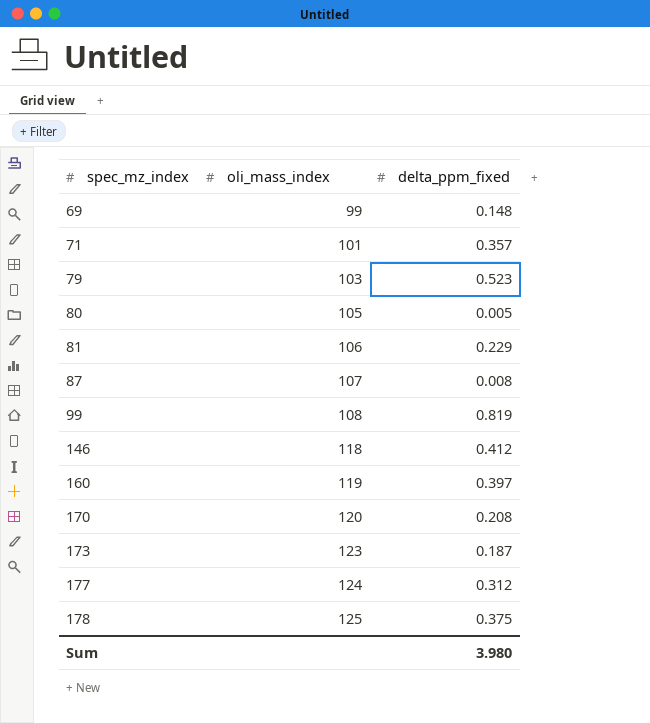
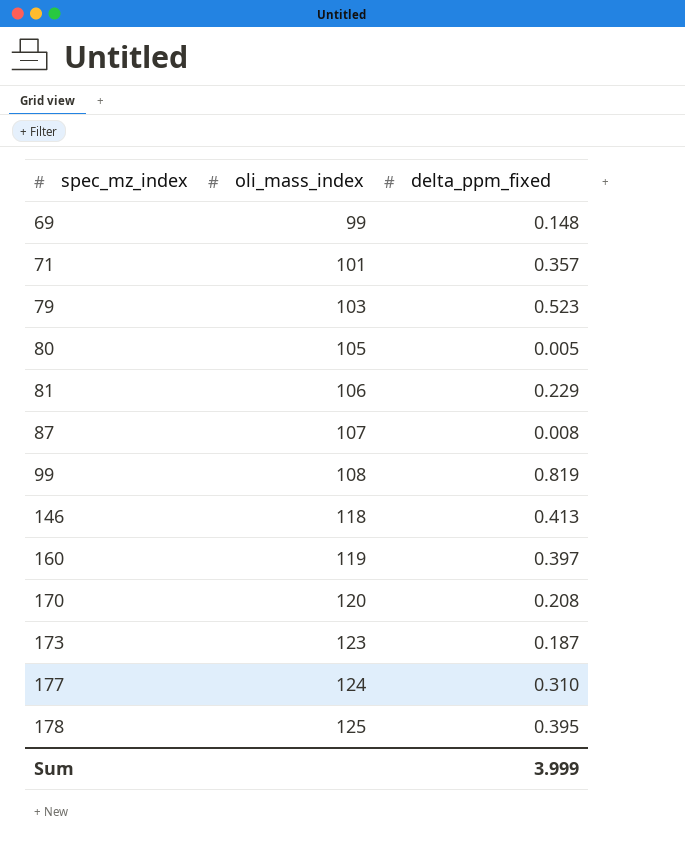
146 | delta_ppm_fixed: 0.412 -> 0.413
177 | delta_ppm_fixed: 0.312 -> 0.310
178 | delta_ppm_fixed: 0.375 -> 0.395
Sum | delta_ppm_fixed: 3.980 -> 3.999

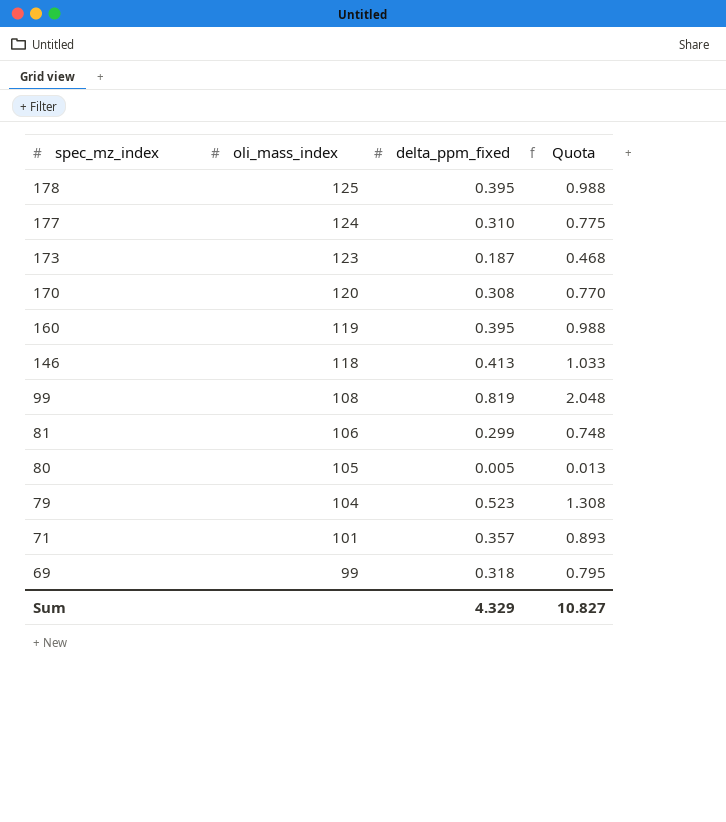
row order: spec_mz_index ascending -> spec_mz_index descending
column Quota | formula: none -> [delta_ppm_fixed] * 2.5
row 87: 107 | 0.008 -> none
170 | delta_ppm_fixed: 0.208 -> 0.308
160 | delta_ppm_fixed: 0.397 -> 0.395
81 | delta_ppm_fixed: 0.229 -> 0.299
79 | oli_mass_index: 103 -> 104
69 | delta_ppm_fixed: 0.148 -> 0.318
Sum | delta_ppm_fixed: 3.999 -> 4.329

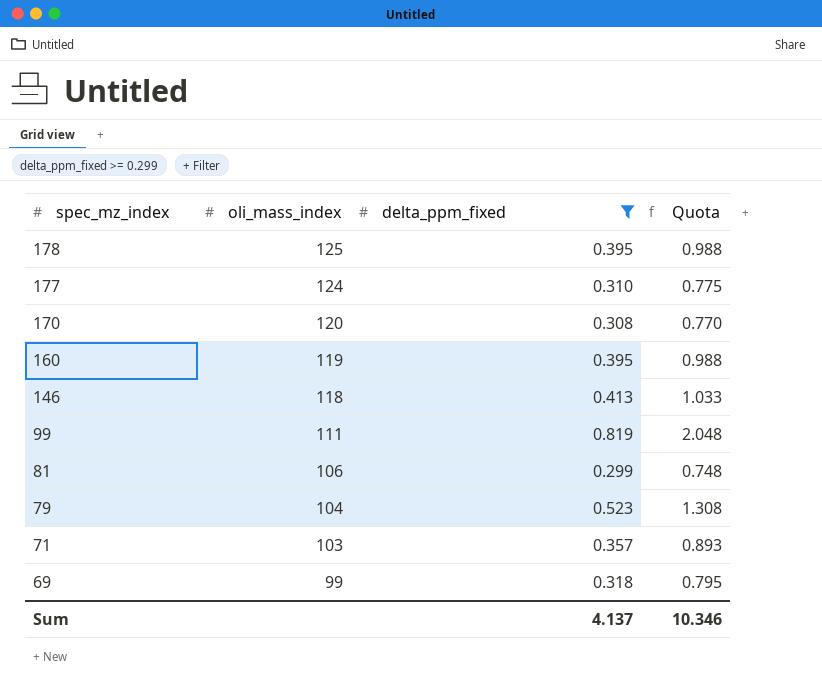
filter: none -> delta_ppm_fixed >= 0.299
99 | oli_mass_index: 108 -> 111
71 | oli_mass_index: 101 -> 103
Sum | delta_ppm_fixed: 4.329 -> 4.137
Sum | Quota: 10.827 -> 10.346

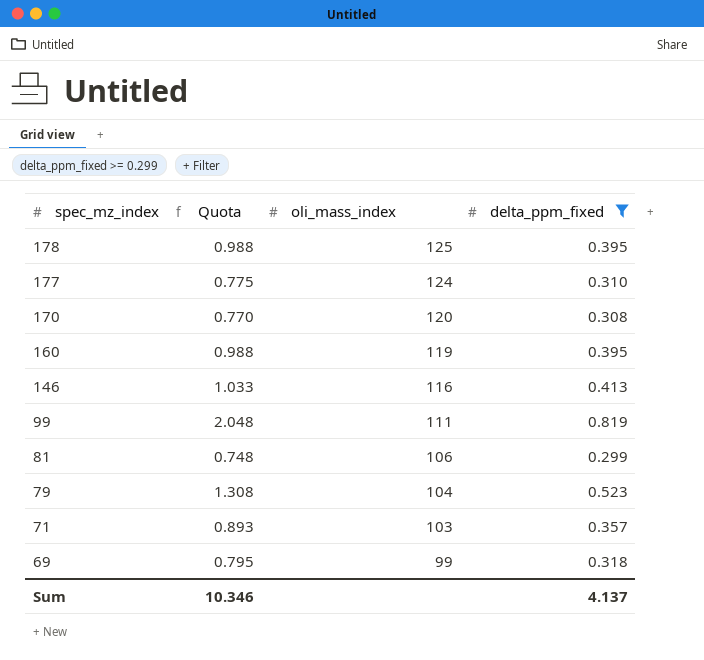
column Quota | position: 4 -> 2
146 | oli_mass_index: 118 -> 116

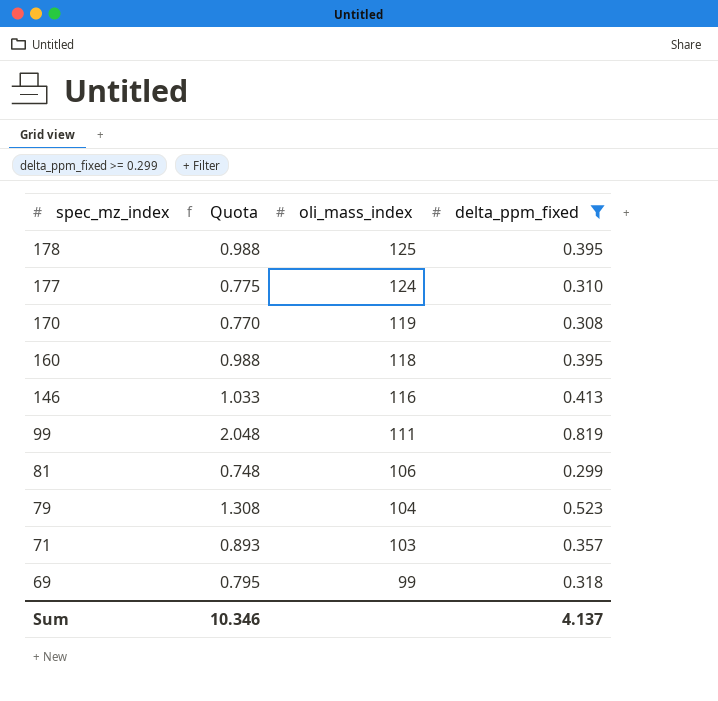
170 | oli_mass_index: 120 -> 119
160 | oli_mass_index: 119 -> 118

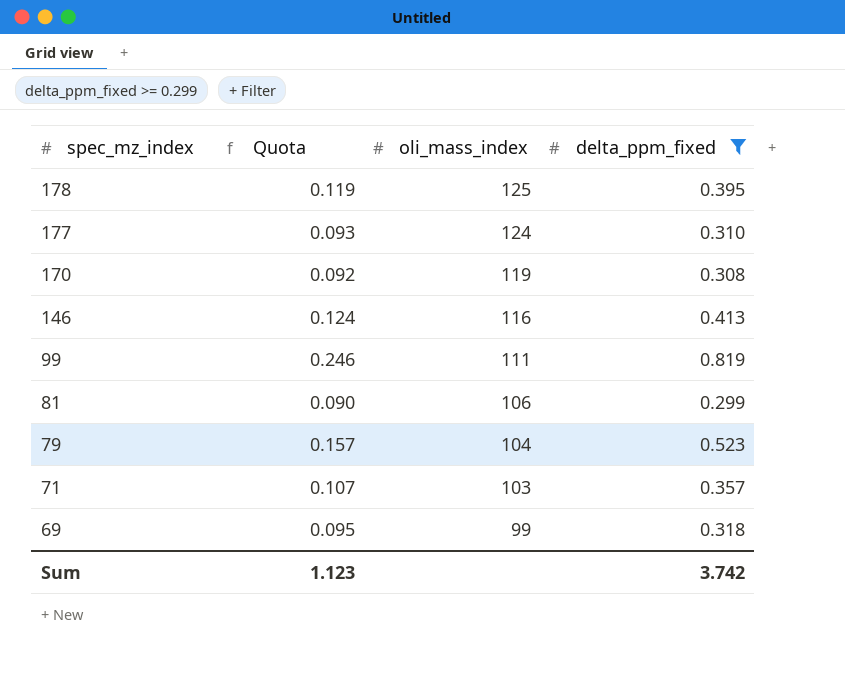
column Quota | formula: [delta_ppm_fixed] * 2.5 -> [delta_ppm_fixed] * 0.3
row 160: 0.988 | 118 | 0.395 -> none
Sum | Quota: 10.346 -> 1.123
Sum | delta_ppm_fixed: 4.137 -> 3.742

